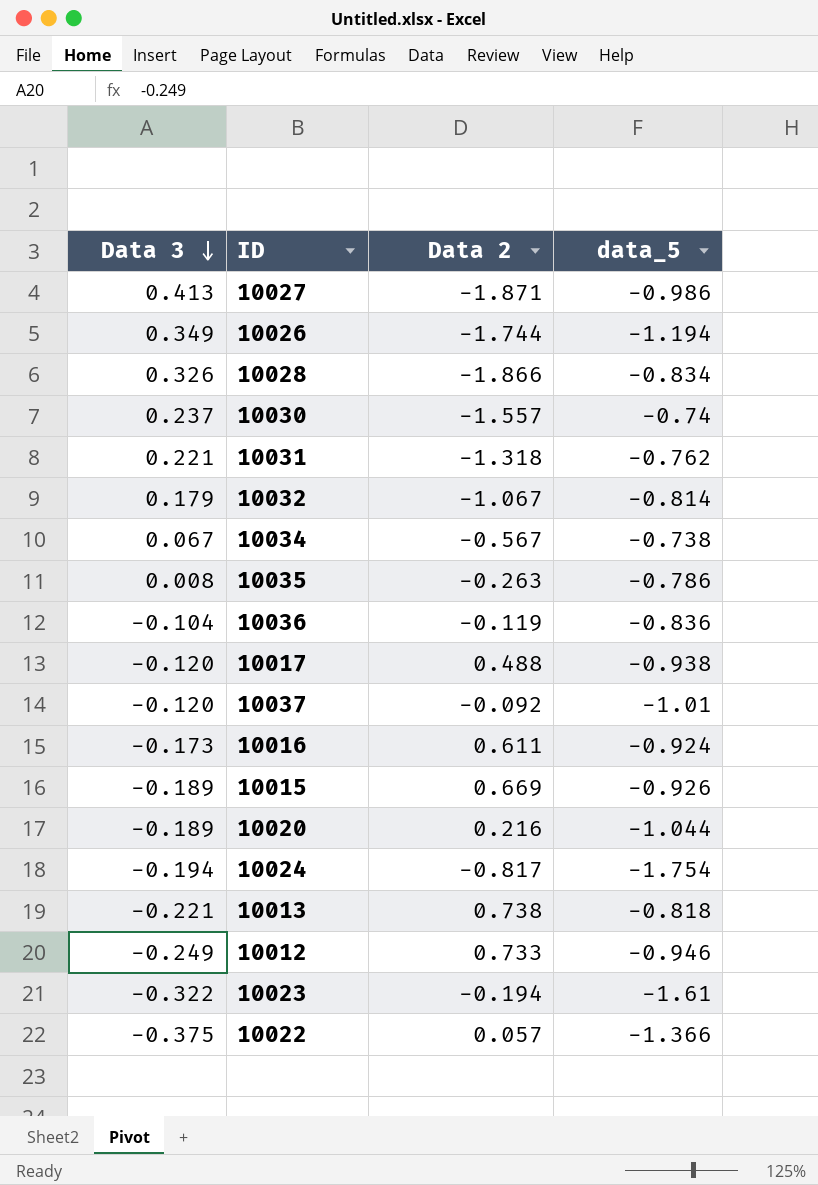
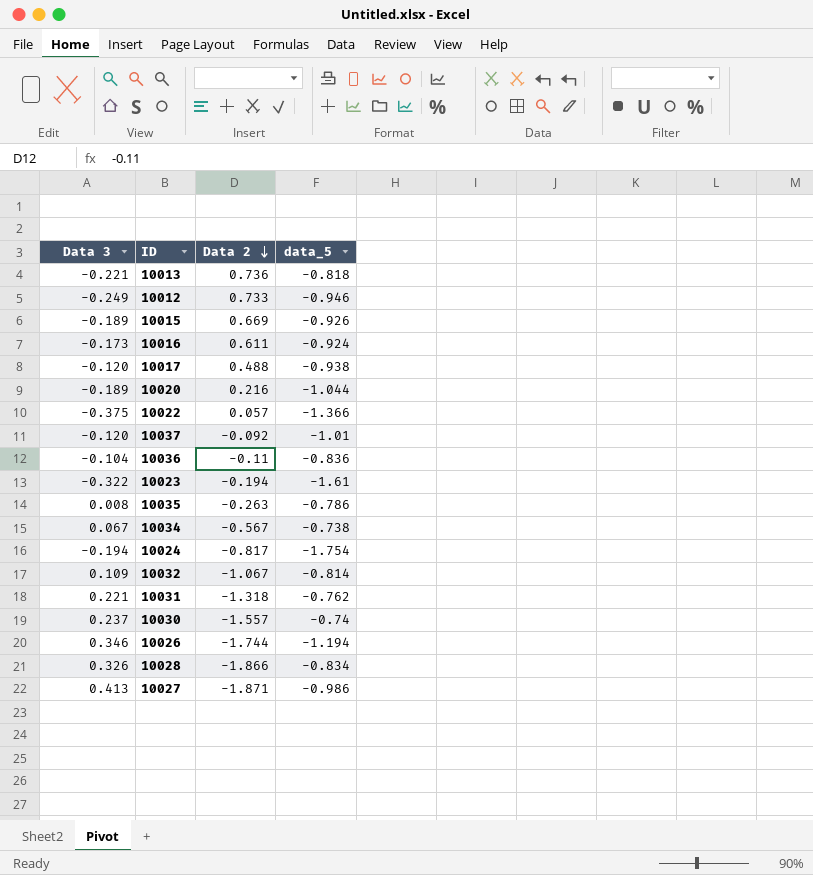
row order: Data 3 descending -> Data 2 descending
10013 | Data 2: 0.738 -> 0.736
10036 | Data 2: -0.119 -> -0.11
10032 | Data 3: 0.179 -> 0.109
10026 | Data 3: 0.349 -> 0.346

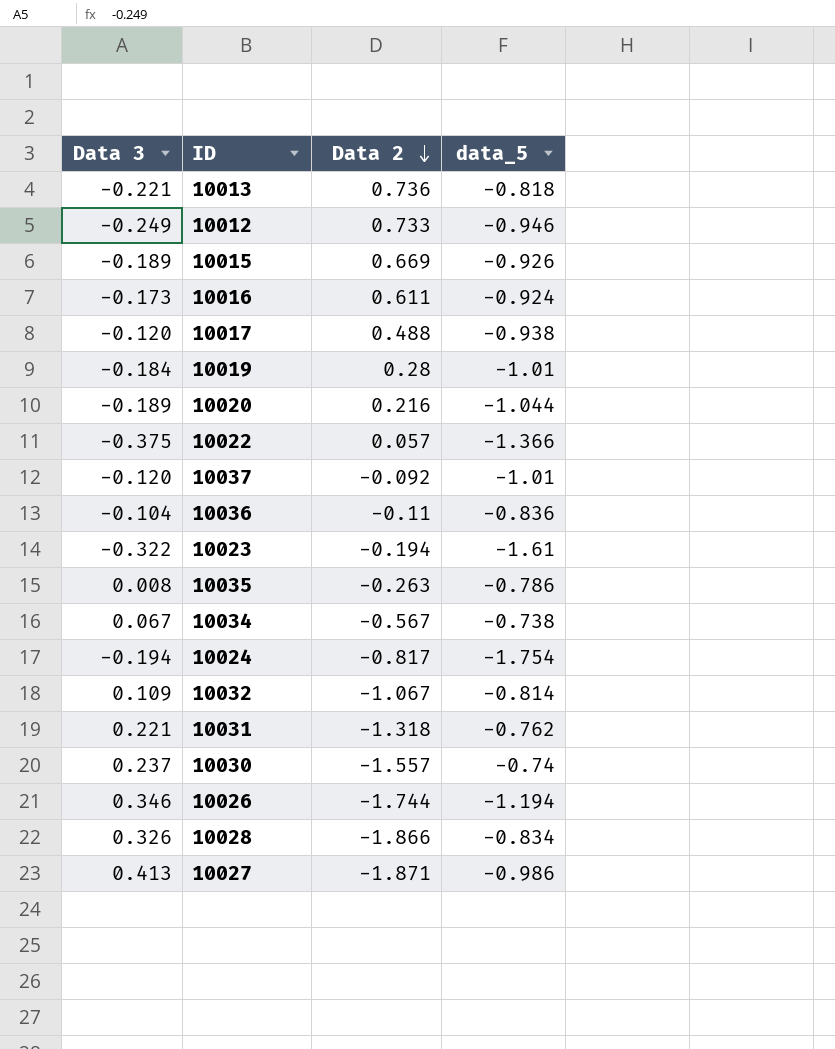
row 10019: none -> -0.184 | 0.28 | -1.01

